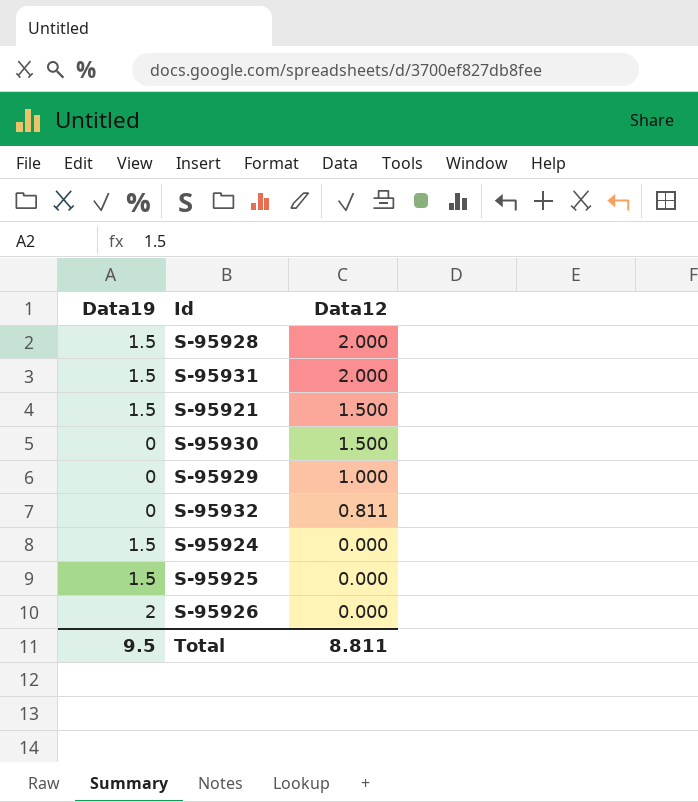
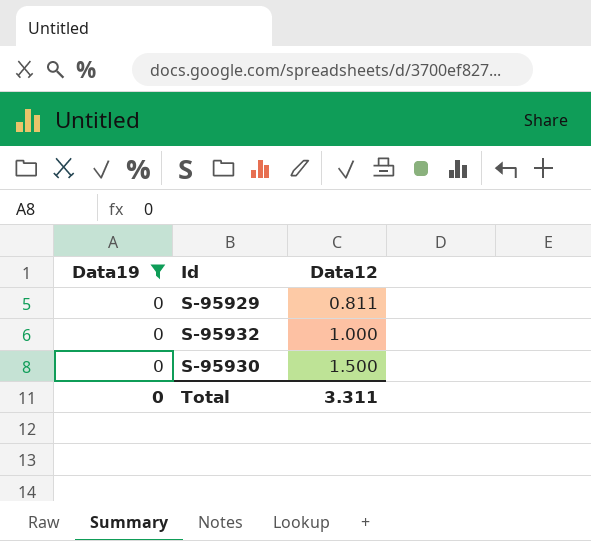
filter: none -> Data19 = 0
row order: Data12 descending -> Data12 ascending
S-95929 | Data12: 1.000 -> 0.811
S-95932 | Data12: 0.811 -> 1.000
Total | Data19: 9.5 -> 0
Total | Data12: 8.811 -> 3.311

